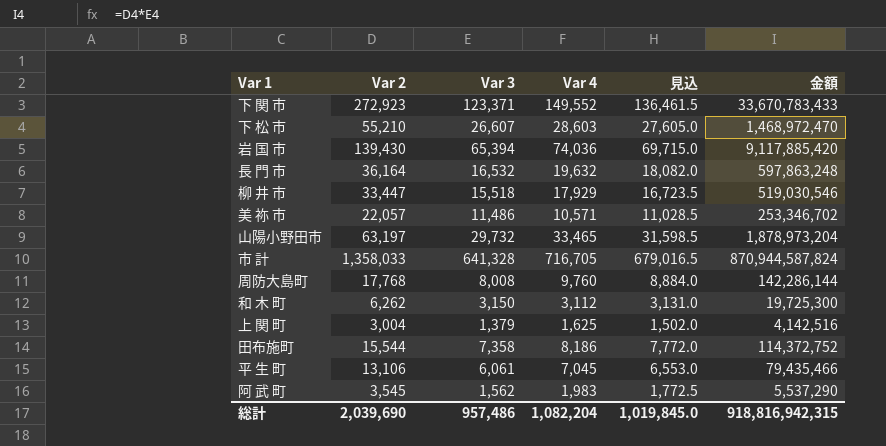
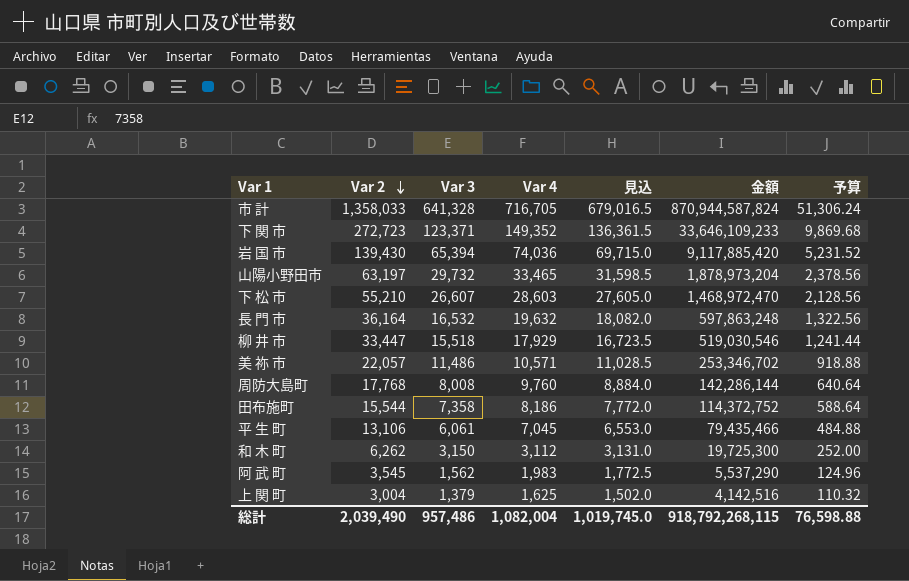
row order: none -> Var 2 descending
column 予算 | formula: none -> [Var 3] * 0.08
下 関 市 | Var 2: 272,923 -> 272,723
下 関 市 | Var 4: 149,552 -> 149,352
下 関 市 | 見込: 136,461.5 -> 136,361.5
下 関 市 | 金額: 33,670,783,433 -> 33,646,109,233
総計 | Var 2: 2,039,690 -> 2,039,490
総計 | Var 4: 1,082,204 -> 1,082,004
総計 | 見込: 1,019,845.0 -> 1,019,745.0
総計 | 金額: 918,816,942,315 -> 918,792,268,115

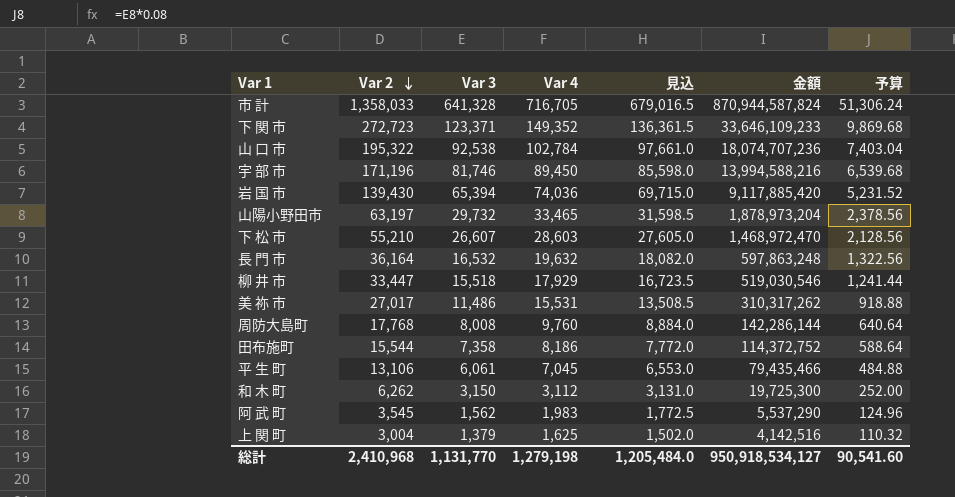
row 山 口 市: none -> 195,322 | 92,538 | 102,784 | 97,661.0 | 18,074,707,236 | 7,403.04
row 宇 部 市: none -> 171,196 | 81,746 | 89,450 | 85,598.0 | 13,994,588,216 | 6,539.68
美 祢 市 | Var 2: 22,057 -> 27,017
美 祢 市 | Var 4: 10,571 -> 15,531
美 祢 市 | 見込: 11,028.5 -> 13,508.5
美 祢 市 | 金額: 253,346,702 -> 310,317,262
総計 | Var 2: 2,039,490 -> 2,410,968
総計 | Var 3: 957,486 -> 1,131,770
総計 | Var 4: 1,082,004 -> 1,279,198
総計 | 見込: 1,019,745.0 -> 1,205,484.0
総計 | 金額: 918,792,268,115 -> 950,918,534,127
総計 | 予算: 76,598.88 -> 90,541.60

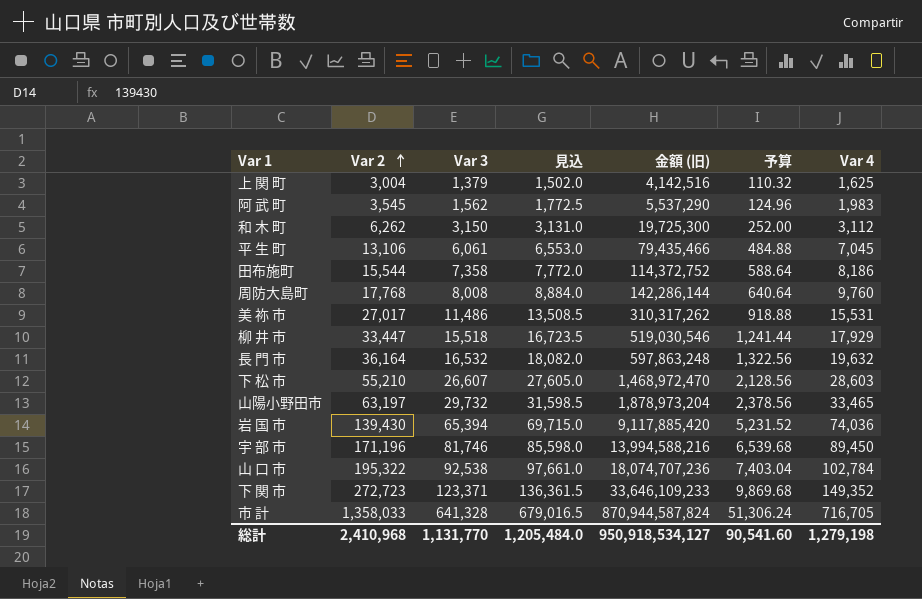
row order: Var 2 descending -> Var 2 ascending
column name: 金額 -> 金額 (旧)
column Var 4 | position: 4 -> 7

